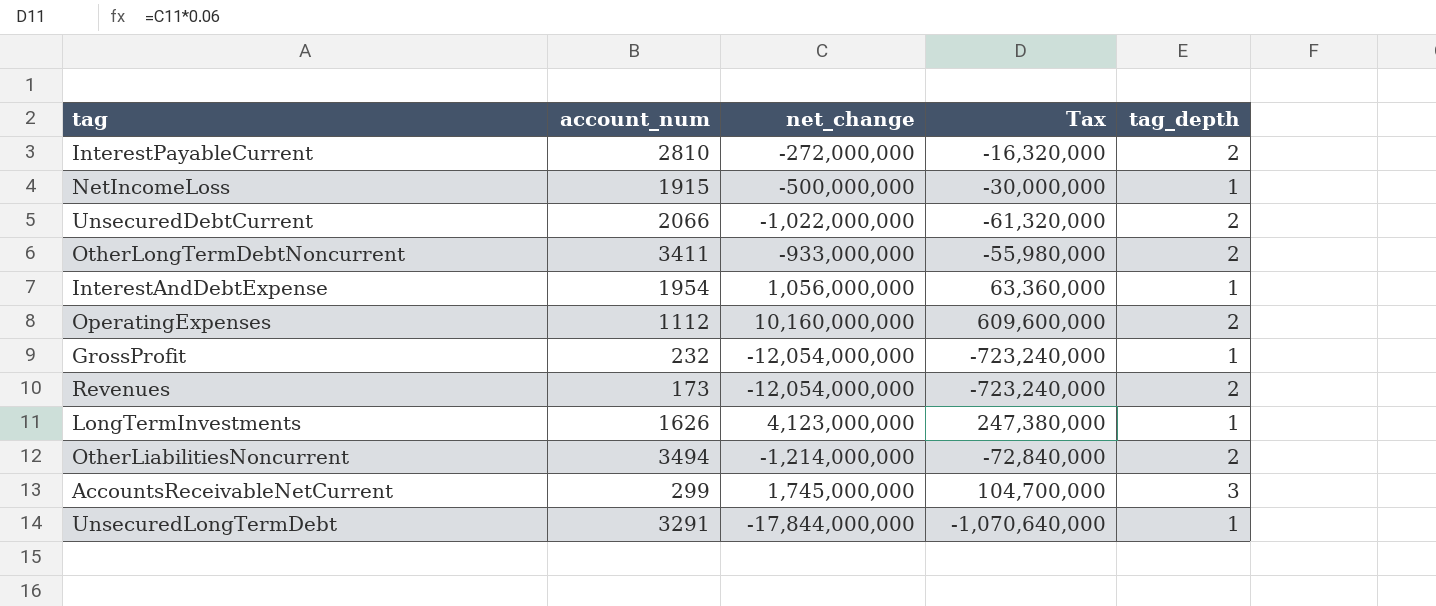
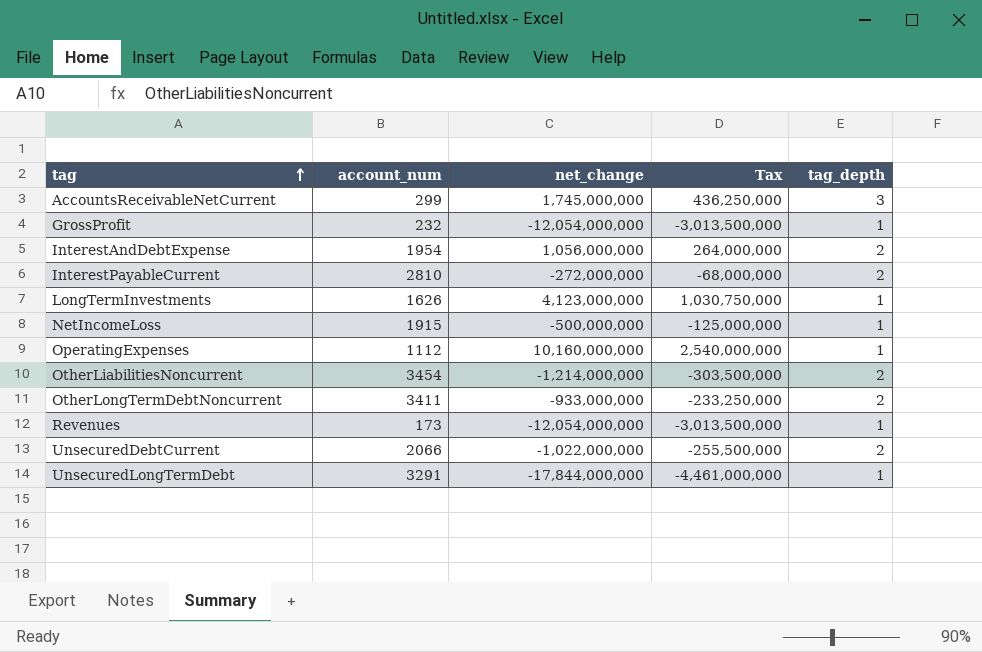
row order: none -> tag ascending
column Tax | formula: [net_change] * 0.06 -> [net_change] * 0.25
InterestAndDebtExpense | tag_depth: 1 -> 2
OperatingExpenses | tag_depth: 2 -> 1
OtherLiabilitiesNoncurrent | account_num: 3494 -> 3454
Revenues | tag_depth: 2 -> 1

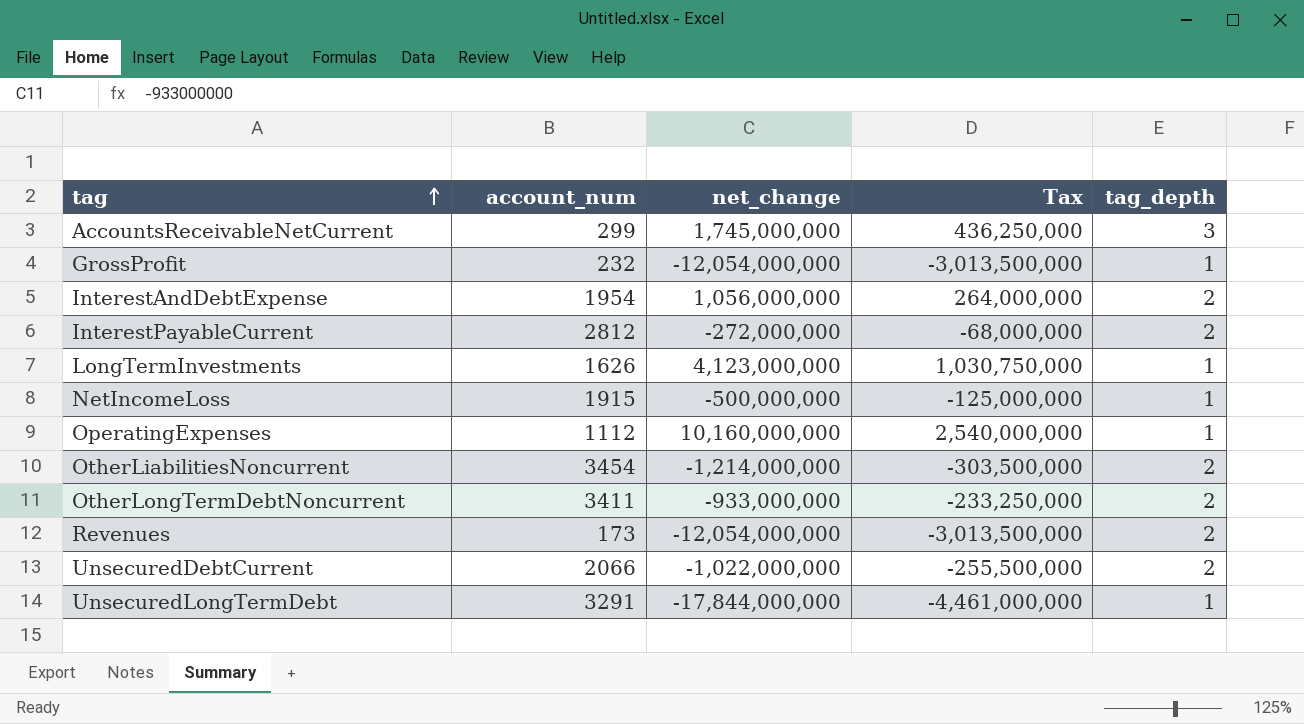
InterestPayableCurrent | account_num: 2810 -> 2812
Revenues | tag_depth: 1 -> 2

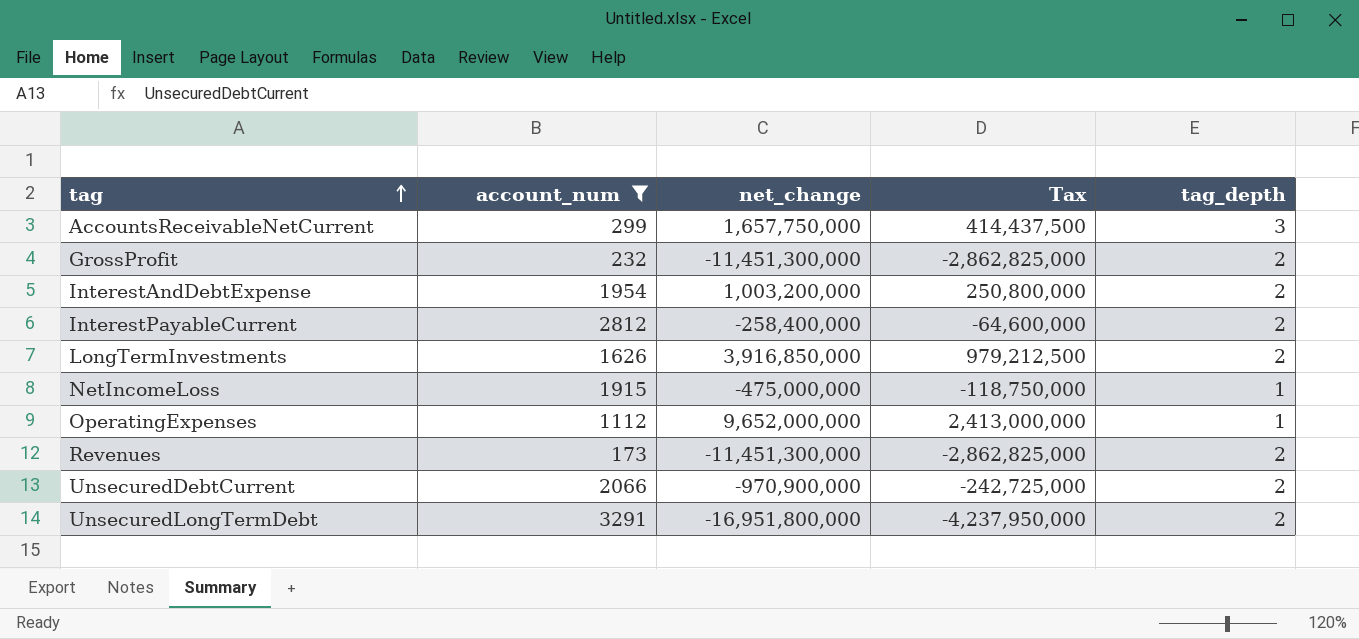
filter: none -> account_num <= 3291
AccountsReceivableNetCurrent | net_change: 1,745,000,000 -> 1,657,750,000
AccountsReceivableNetCurrent | Tax: 436,250,000 -> 414,437,500
GrossProfit | net_change: -12,054,000,000 -> -11,451,300,000
GrossProfit | Tax: -3,013,500,000 -> -2,862,825,000
GrossProfit | tag_depth: 1 -> 2
InterestAndDebtExpense | net_change: 1,056,000,000 -> 1,003,200,000
InterestAndDebtExpense | Tax: 264,000,000 -> 250,800,000
InterestPayableCurrent | net_change: -272,000,000 -> -258,400,000
InterestPayableCurrent | Tax: -68,000,000 -> -64,600,000
LongTermInvestments | net_change: 4,123,000,000 -> 3,916,850,000
LongTermInvestments | Tax: 1,030,750,000 -> 979,212,500
LongTermInvestments | tag_depth: 1 -> 2
NetIncomeLoss | net_change: -500,000,000 -> -475,000,000
NetIncomeLoss | Tax: -125,000,000 -> -118,750,000
OperatingExpenses | net_change: 10,160,000,000 -> 9,652,000,000
OperatingExpenses | Tax: 2,540,000,000 -> 2,413,000,000
Revenues | net_change: -12,054,000,000 -> -11,451,300,000
Revenues | Tax: -3,013,500,000 -> -2,862,825,000
UnsecuredDebtCurrent | net_change: -1,022,000,000 -> -970,900,000
UnsecuredDebtCurrent | Tax: -255,500,000 -> -242,725,000
UnsecuredLongTermDebt | net_change: -17,844,000,000 -> -16,951,800,000
UnsecuredLongTermDebt | Tax: -4,461,000,000 -> -4,237,950,000
UnsecuredLongTermDebt | tag_depth: 1 -> 2

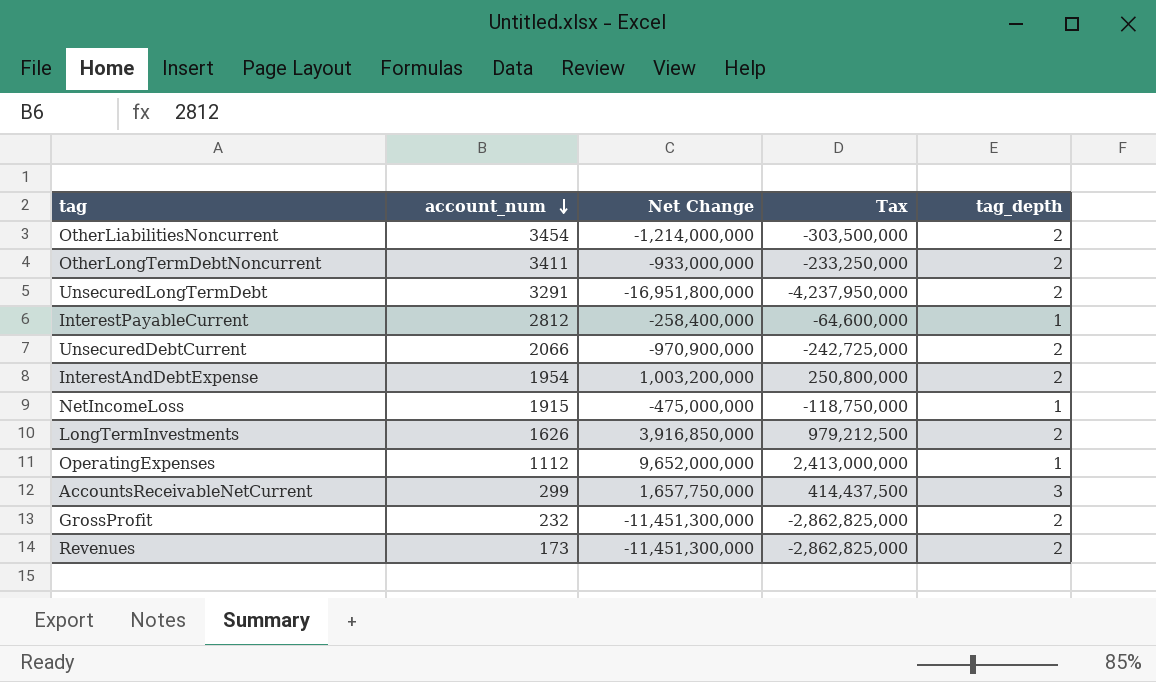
filter: account_num <= 3291 -> none
row order: tag ascending -> account_num descending
column name: net_change -> Net Change
InterestPayableCurrent | tag_depth: 2 -> 1

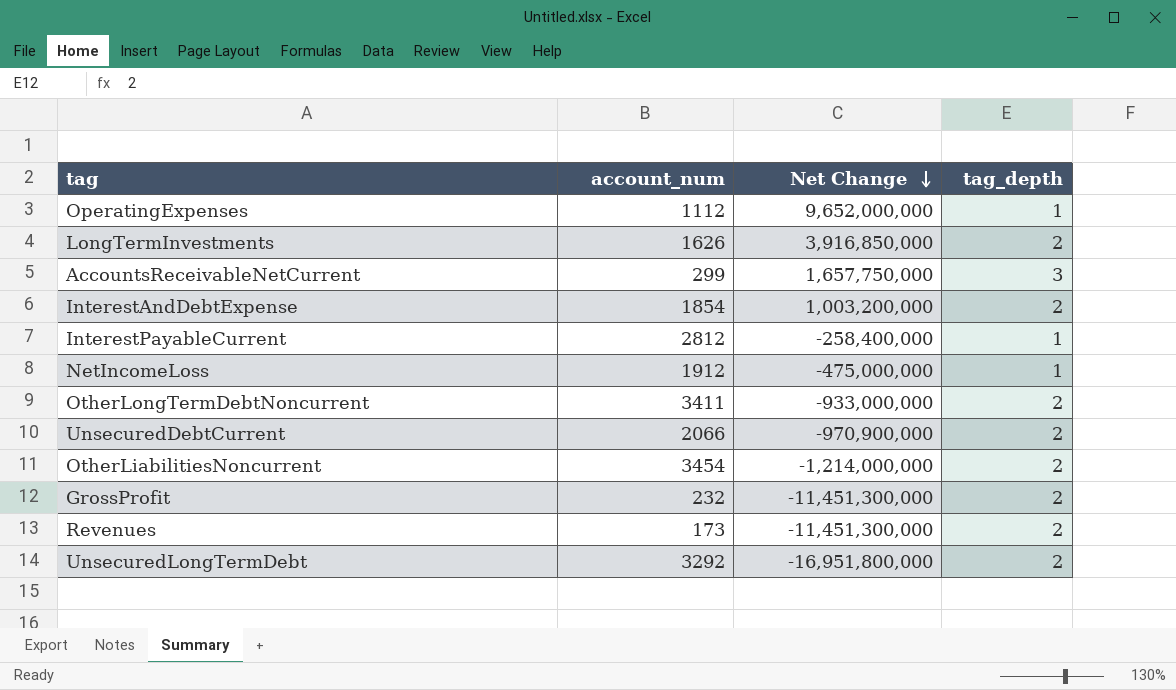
row order: account_num descending -> Net Change descending
column Tax | formula: [Net Change] * 0.25 -> none
InterestAndDebtExpense | account_num: 1954 -> 1854
NetIncomeLoss | account_num: 1915 -> 1912
UnsecuredLongTermDebt | account_num: 3291 -> 3292

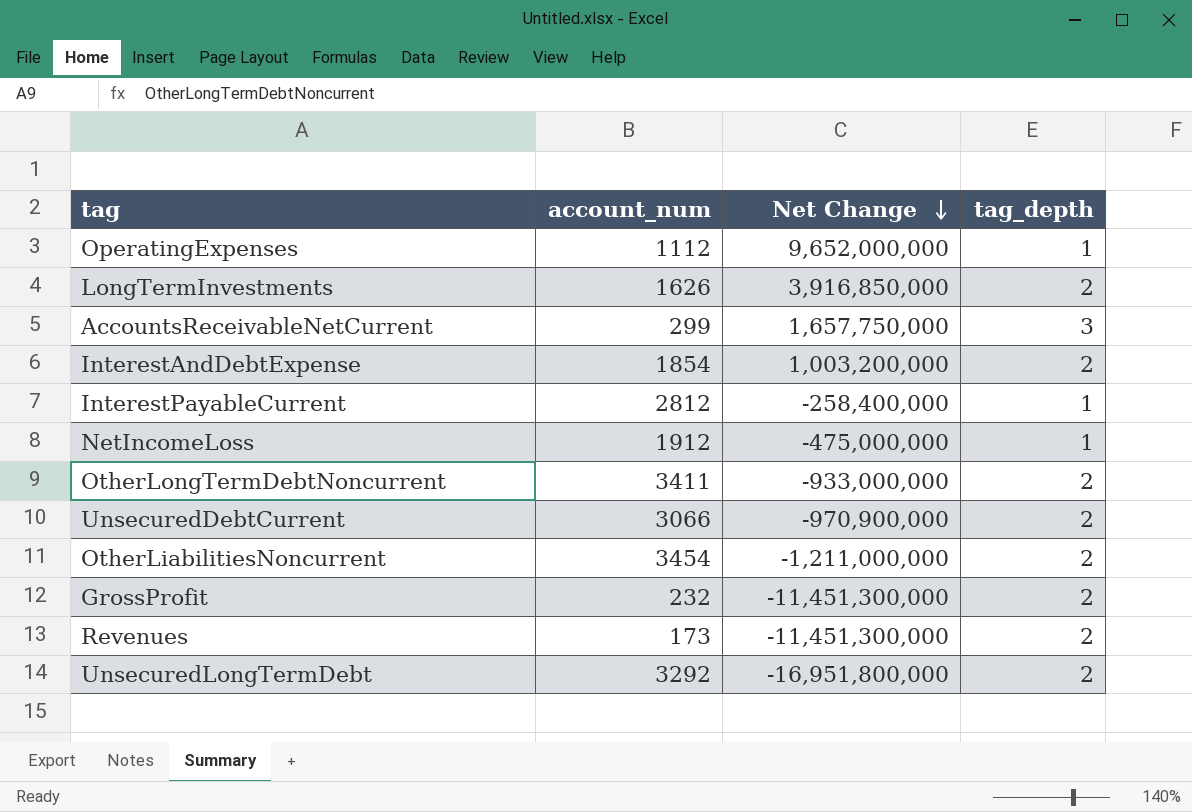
UnsecuredDebtCurrent | account_num: 2066 -> 3066
OtherLiabilitiesNoncurrent | Net Change: -1,214,000,000 -> -1,211,000,000

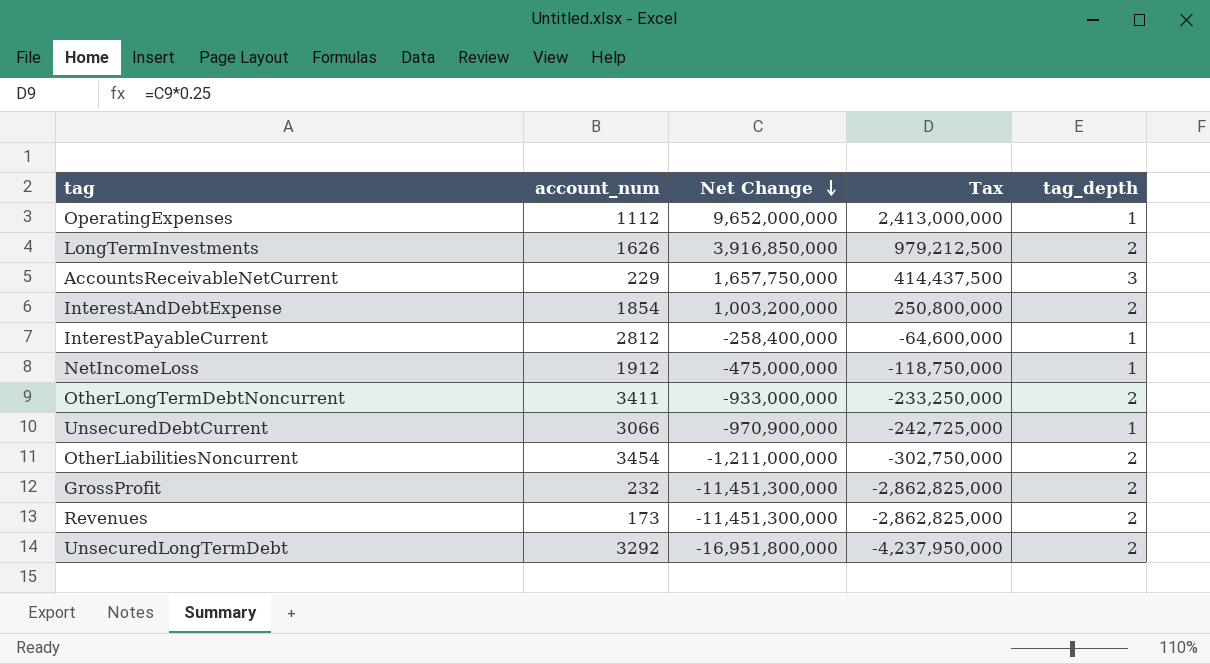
column Tax | formula: none -> [Net Change] * 0.25
AccountsReceivableNetCurrent | account_num: 299 -> 229
UnsecuredDebtCurrent | tag_depth: 2 -> 1

